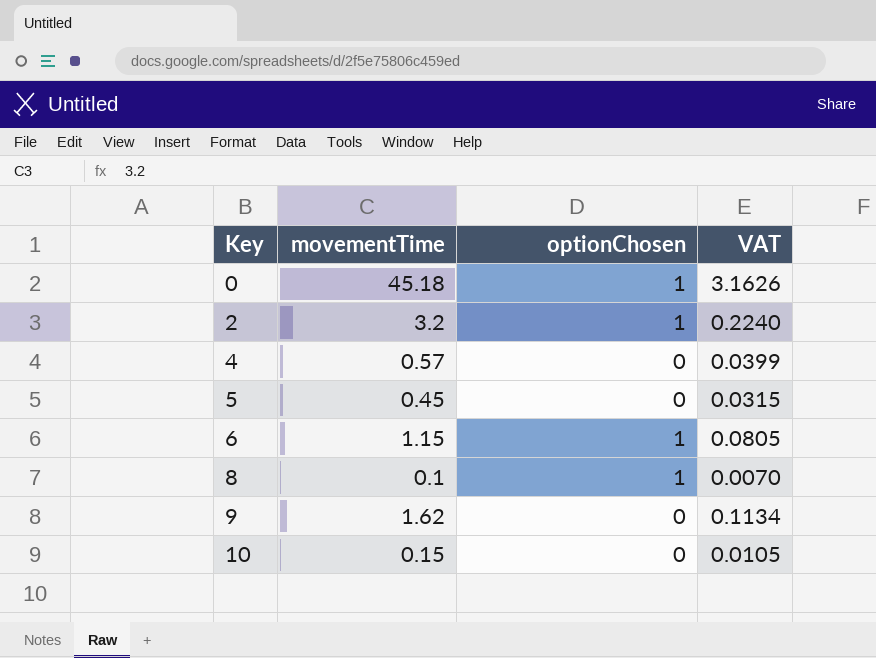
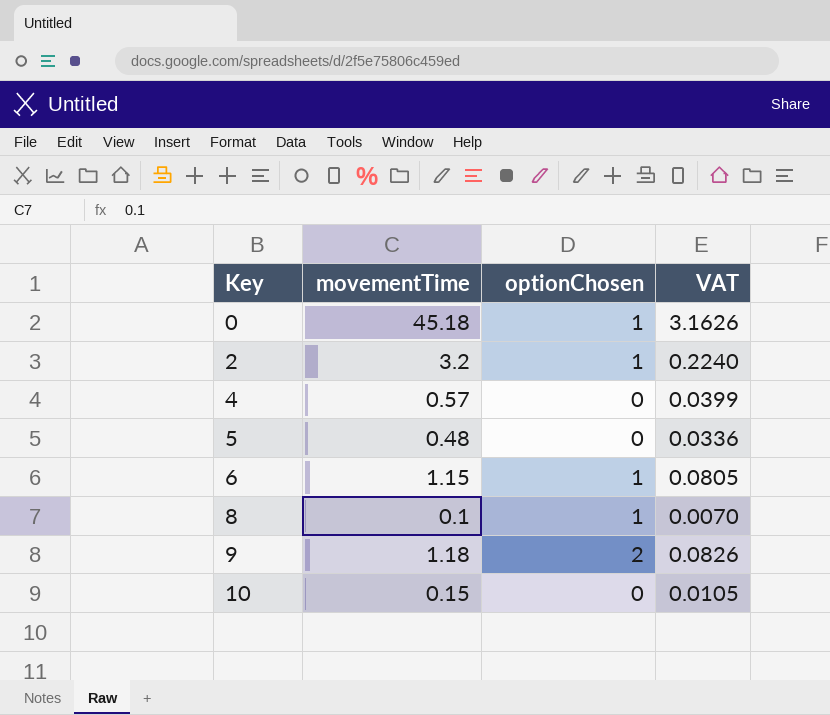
5 | movementTime: 0.45 -> 0.48
5 | VAT: 0.0315 -> 0.0336
9 | movementTime: 1.62 -> 1.18
9 | optionChosen: 0 -> 2
9 | VAT: 0.1134 -> 0.0826

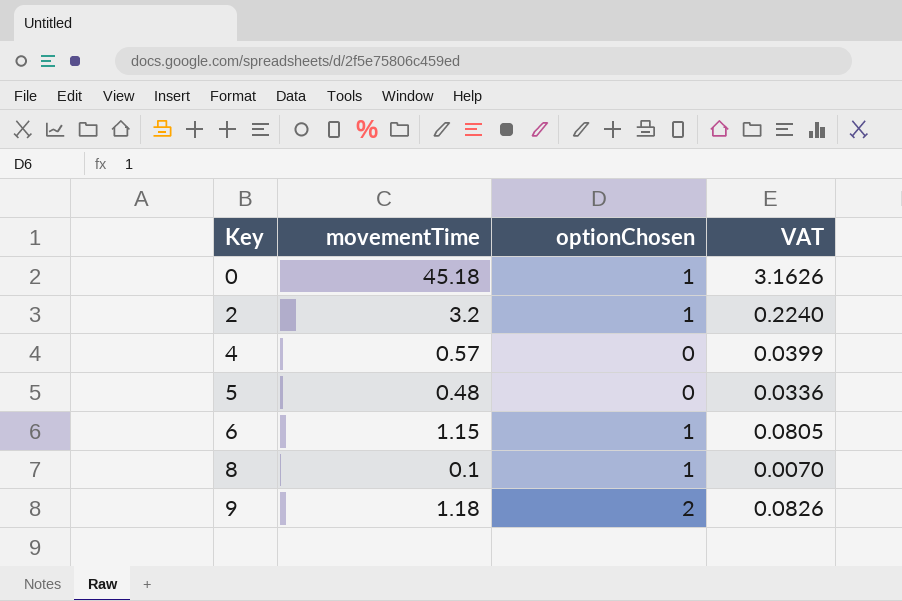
row 10: 0.15 | 0 | 0.0105 -> none

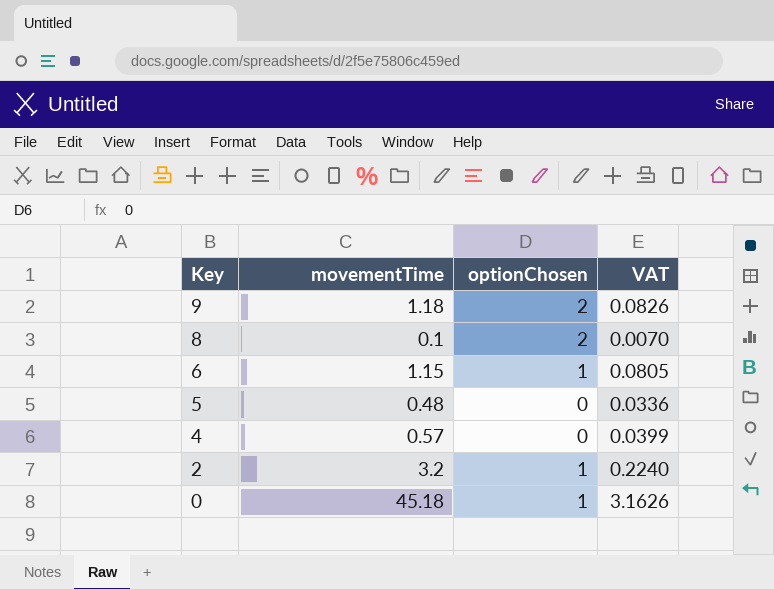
row order: Key ascending -> Key descending
8 | optionChosen: 1 -> 2

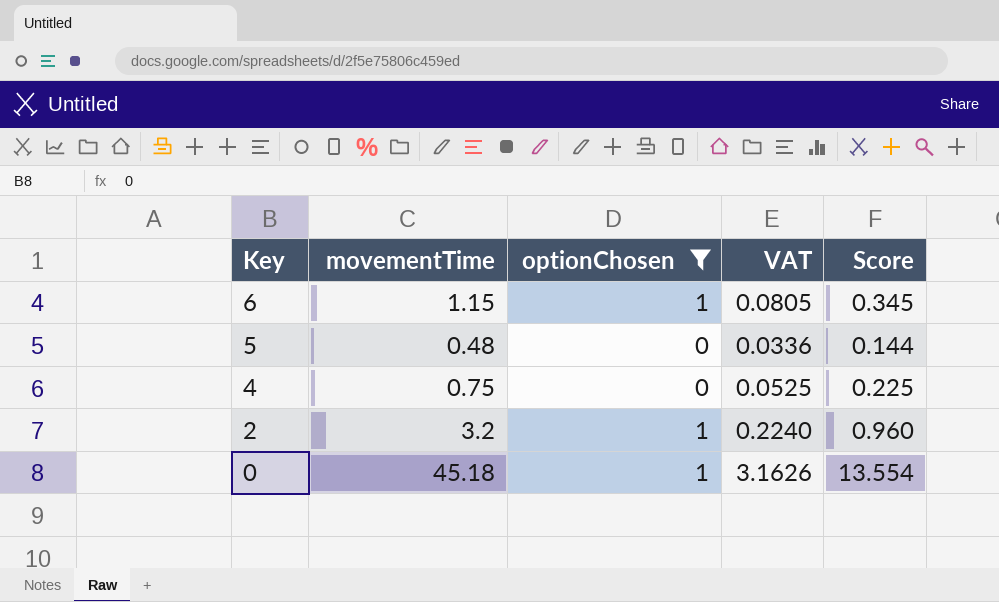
filter: none -> optionChosen != 2
column Score | formula: none -> [movementTime] * 0.3
4 | movementTime: 0.57 -> 0.75
4 | VAT: 0.0399 -> 0.0525

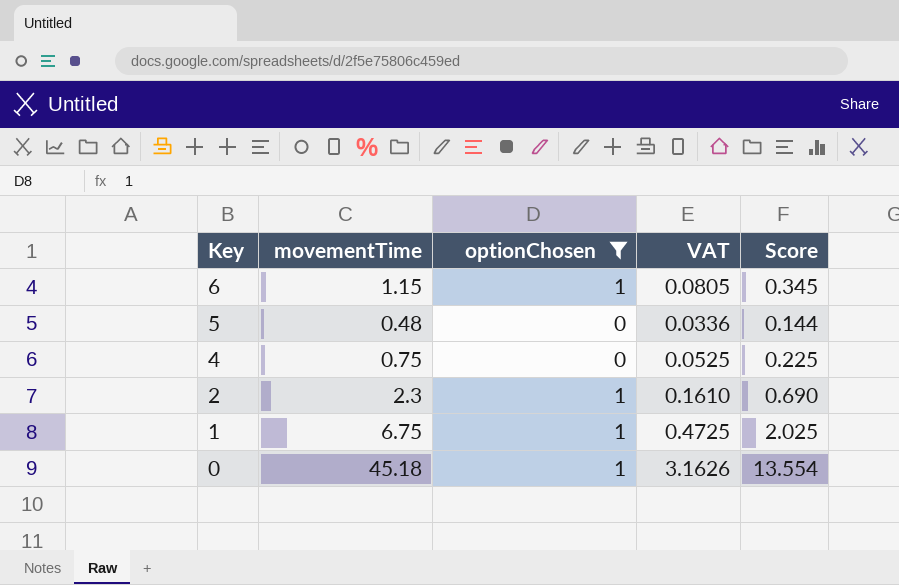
2 | movementTime: 3.2 -> 2.3
2 | VAT: 0.2240 -> 0.1610
2 | Score: 0.960 -> 0.690
row 1: none -> 6.75 | 1 | 0.4725 | 2.025

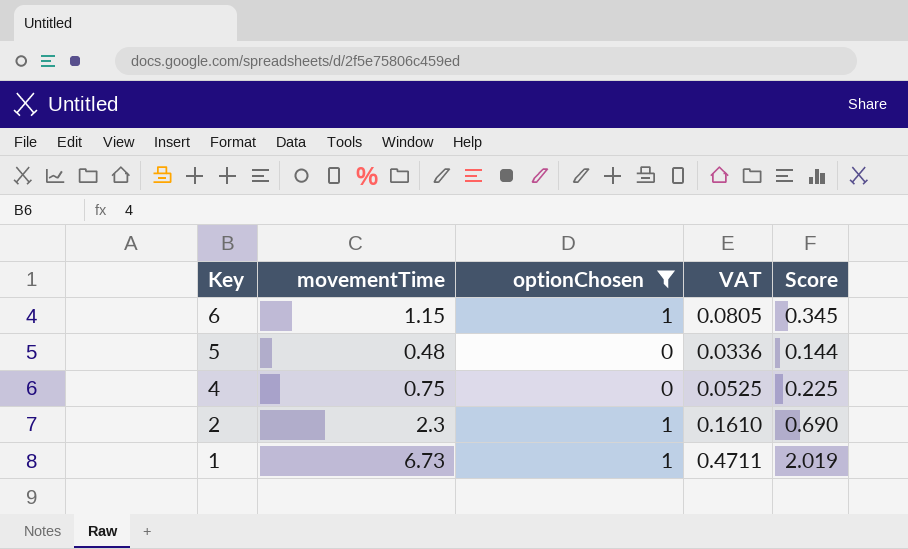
row 0: 45.18 | 1 | 3.1626 | 13.554 -> none
1 | movementTime: 6.75 -> 6.73
1 | VAT: 0.4725 -> 0.4711
1 | Score: 2.025 -> 2.019

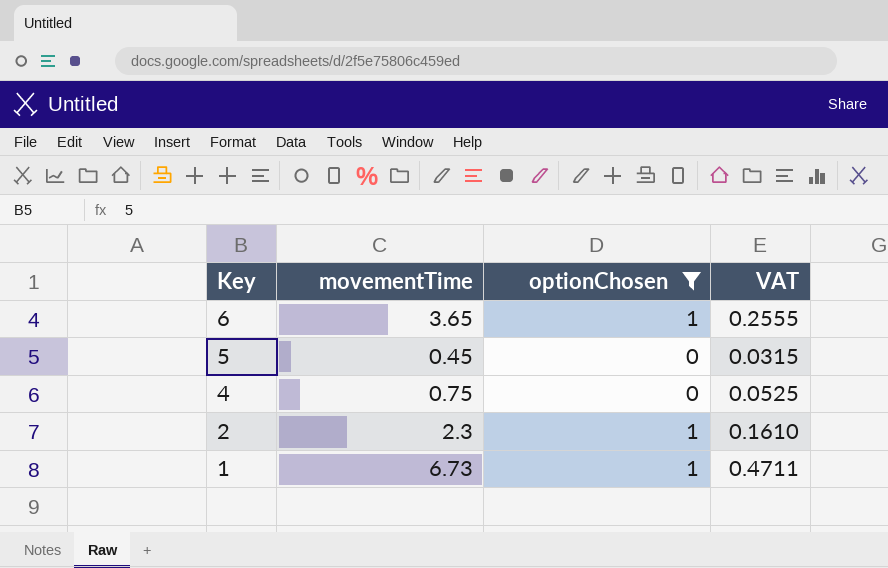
column Score | formula: [movementTime] * 0.3 -> none
6 | movementTime: 1.15 -> 3.65
6 | VAT: 0.0805 -> 0.2555
5 | movementTime: 0.48 -> 0.45
5 | VAT: 0.0336 -> 0.0315

